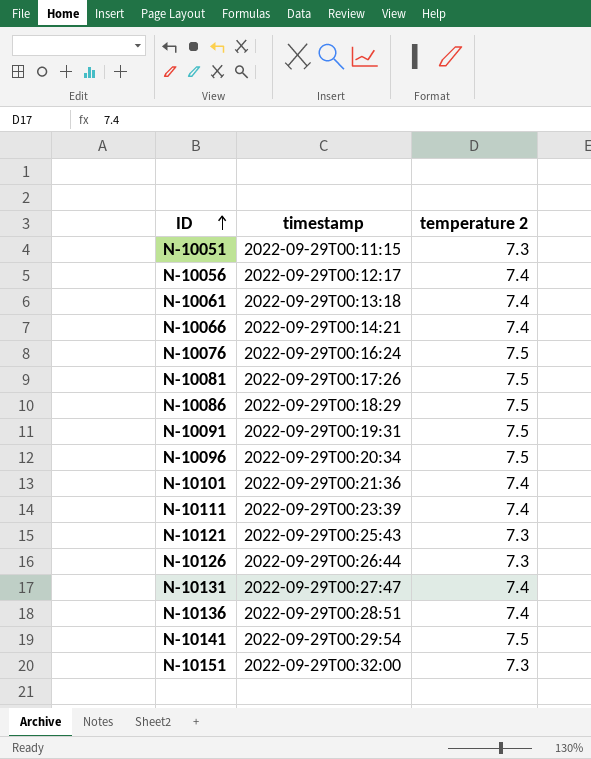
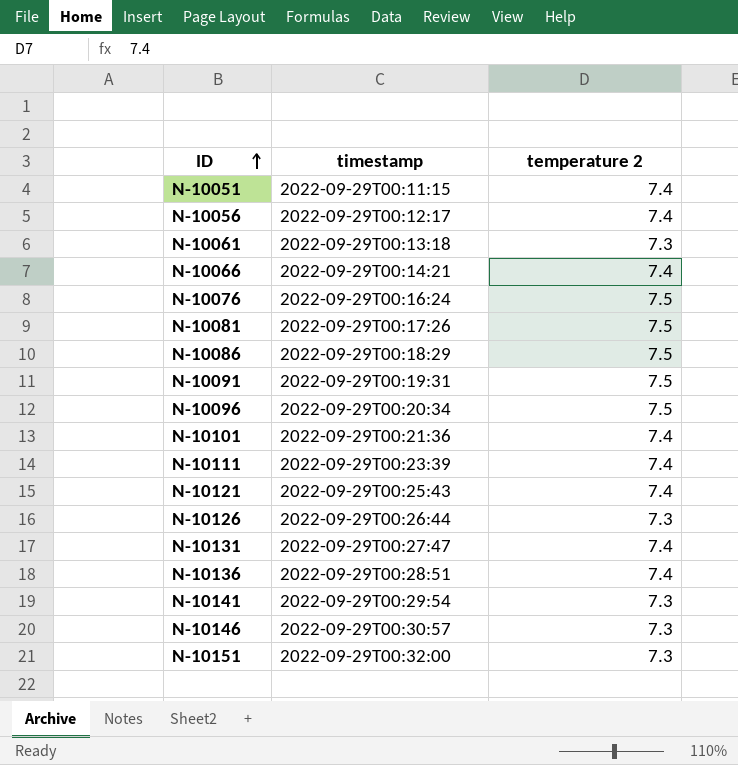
N-10051 | temperature 2: 7.3 -> 7.4
N-10061 | temperature 2: 7.4 -> 7.3
N-10121 | temperature 2: 7.3 -> 7.4
N-10141 | temperature 2: 7.5 -> 7.3
row N-10146: none -> 2022-09-29T00:30:57 | 7.3

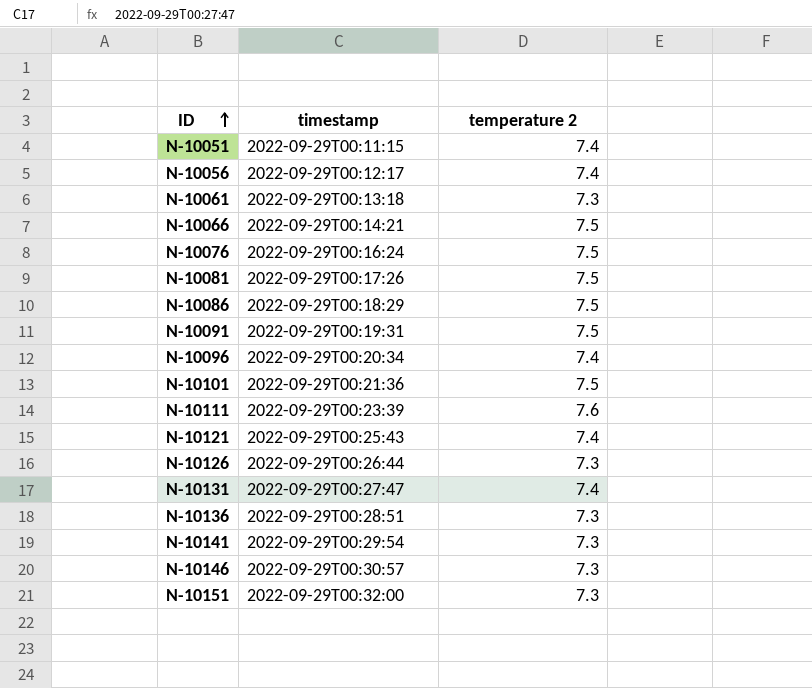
N-10066 | temperature 2: 7.4 -> 7.5
N-10096 | temperature 2: 7.5 -> 7.4
N-10101 | temperature 2: 7.4 -> 7.5
N-10111 | temperature 2: 7.4 -> 7.6
N-10136 | temperature 2: 7.4 -> 7.3

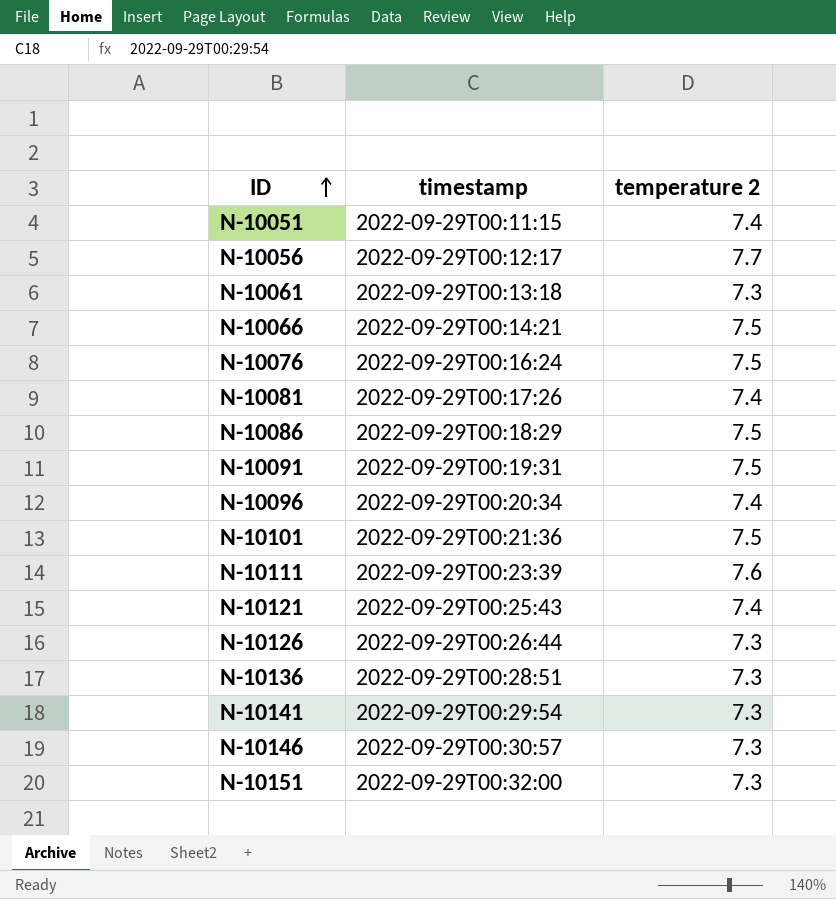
row N-10131: 2022-09-29T00:27:47 | 7.4 -> none
N-10056 | temperature 2: 7.4 -> 7.7
N-10081 | temperature 2: 7.5 -> 7.4

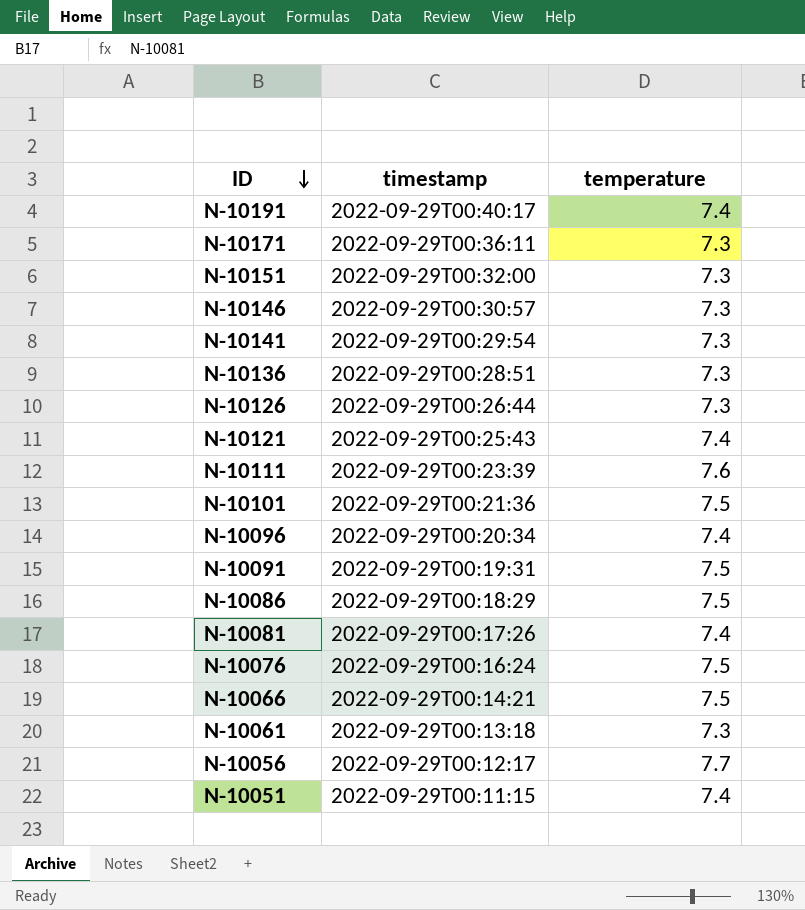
row order: ID ascending -> ID descending
column name: temperature 2 -> temperature
row N-10191: none -> 2022-09-29T00:40:17 | 7.4
row N-10171: none -> 2022-09-29T00:36:11 | 7.3

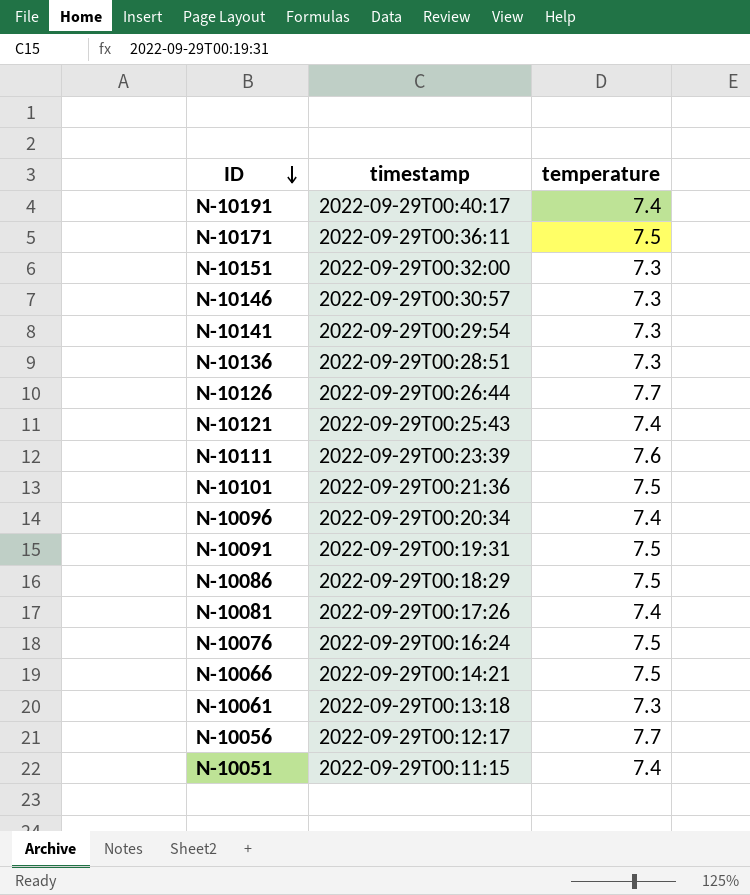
N-10171 | temperature: 7.3 -> 7.5
N-10126 | temperature: 7.3 -> 7.7

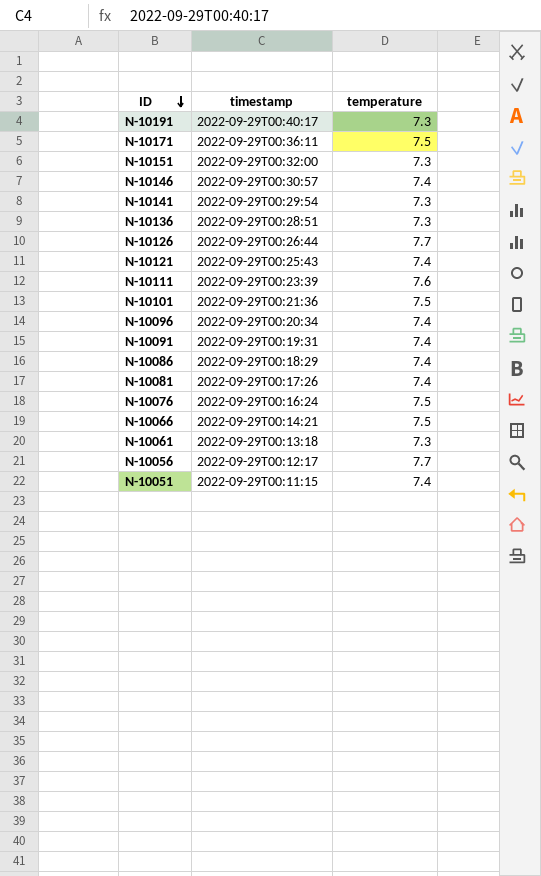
N-10191 | temperature: 7.4 -> 7.3
N-10146 | temperature: 7.3 -> 7.4
N-10091 | temperature: 7.5 -> 7.4
N-10086 | temperature: 7.5 -> 7.4

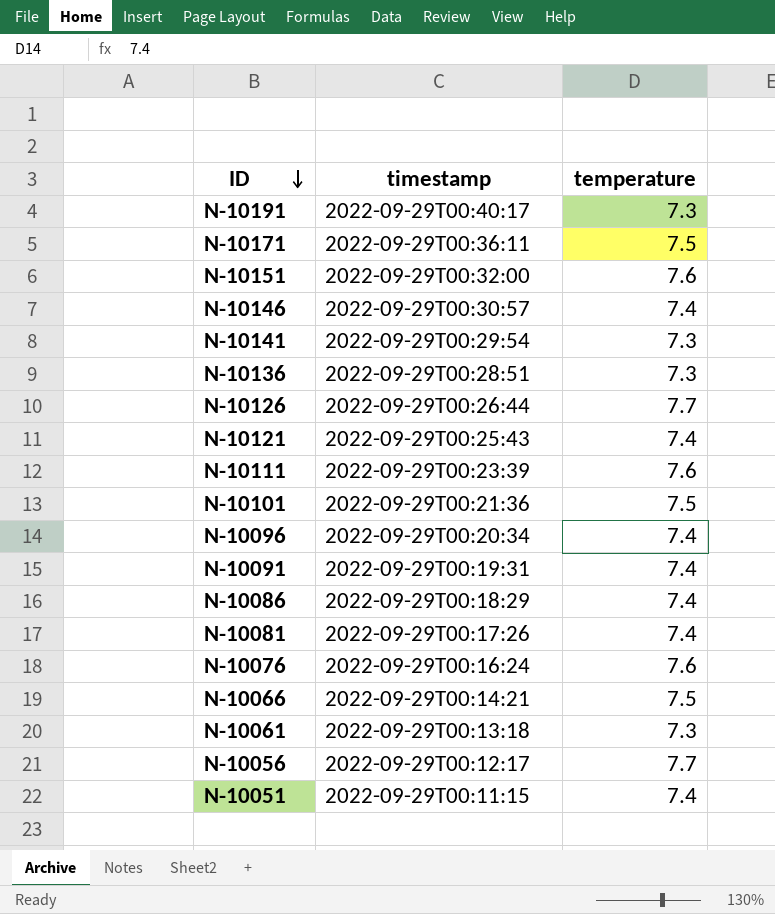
N-10151 | temperature: 7.3 -> 7.6
N-10076 | temperature: 7.5 -> 7.6

